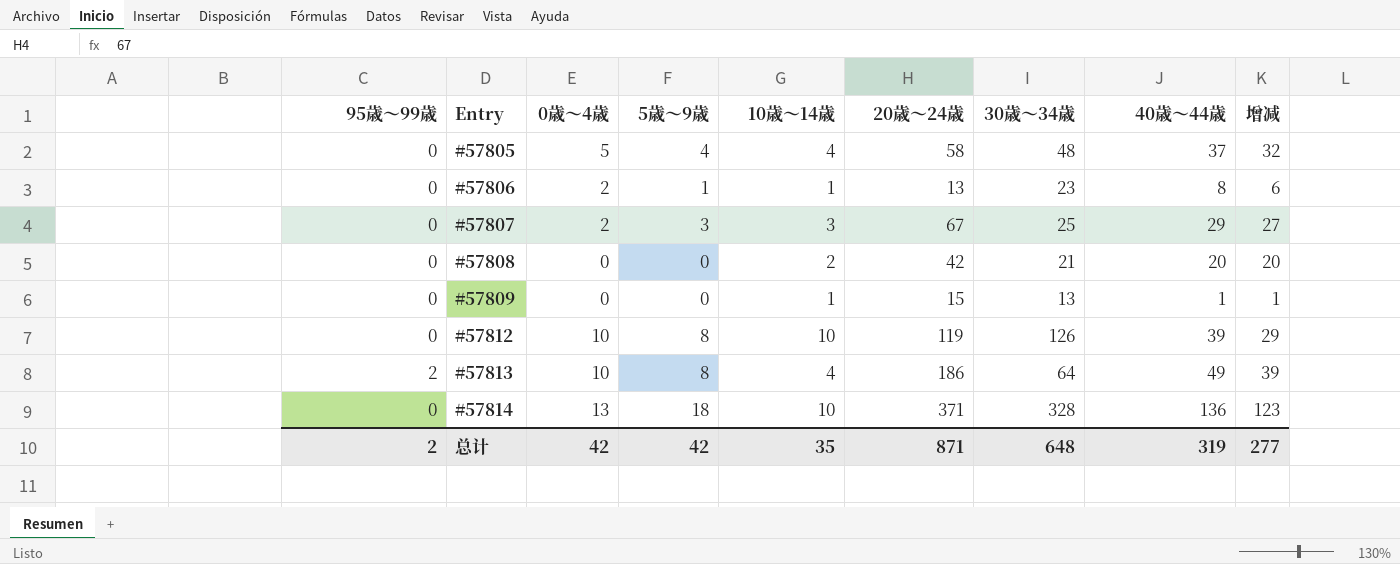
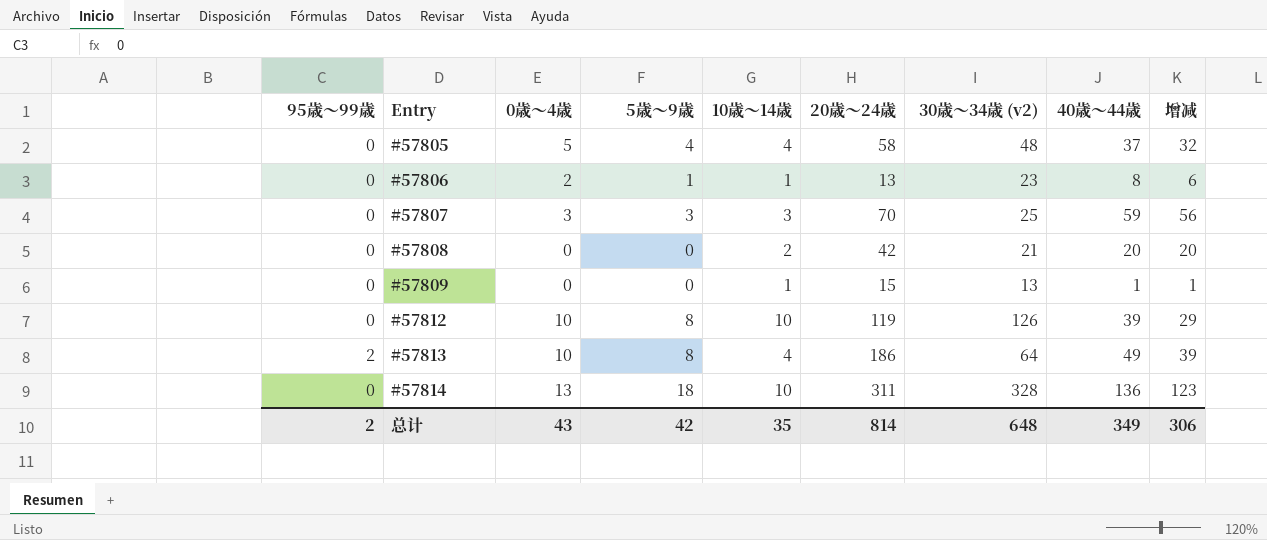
column name: 30歳～34歳 -> 30歳～34歳 (v2)
#57807 | 0歳～4歳: 2 -> 3
#57807 | 20歳～24歳: 67 -> 70
#57807 | 40歳～44歳: 29 -> 59
#57807 | 增减: 27 -> 56
#57814 | 20歳～24歳: 371 -> 311
总计 | 0歳～4歳: 42 -> 43
总计 | 20歳～24歳: 871 -> 814
总计 | 40歳～44歳: 319 -> 349
总计 | 增减: 277 -> 306

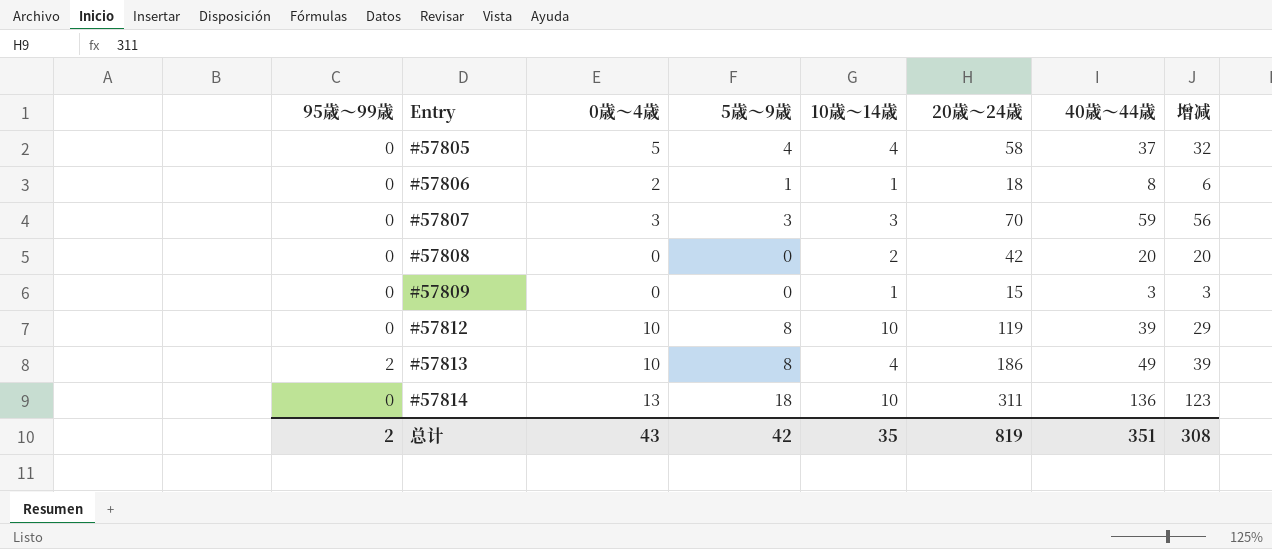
column 30歳～34歳 (v2) | position: 7 -> none
#57806 | 20歳～24歳: 13 -> 18
#57809 | 40歳～44歳: 1 -> 3
#57809 | 增减: 1 -> 3
总计 | 20歳～24歳: 814 -> 819
总计 | 40歳～44歳: 349 -> 351
总计 | 增减: 306 -> 308

